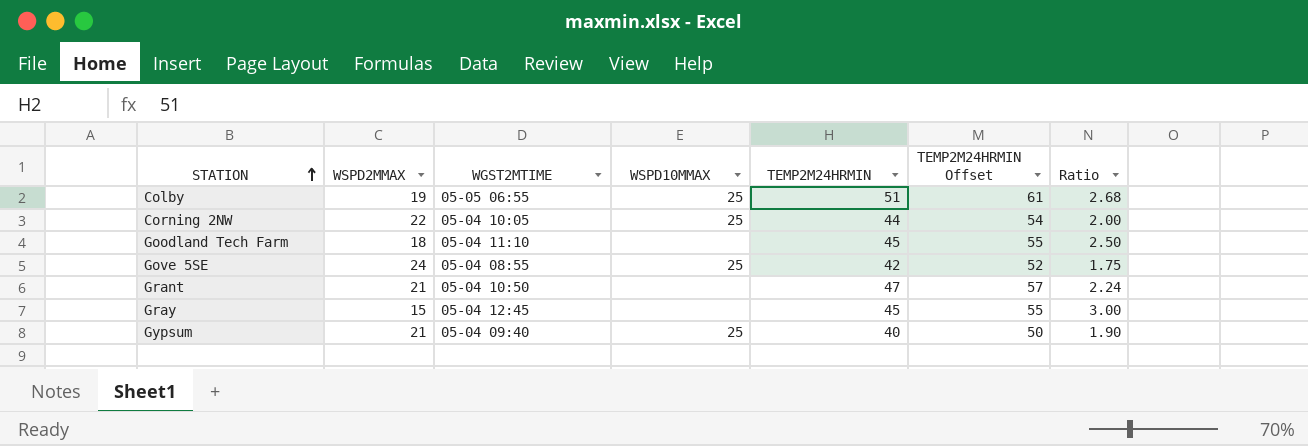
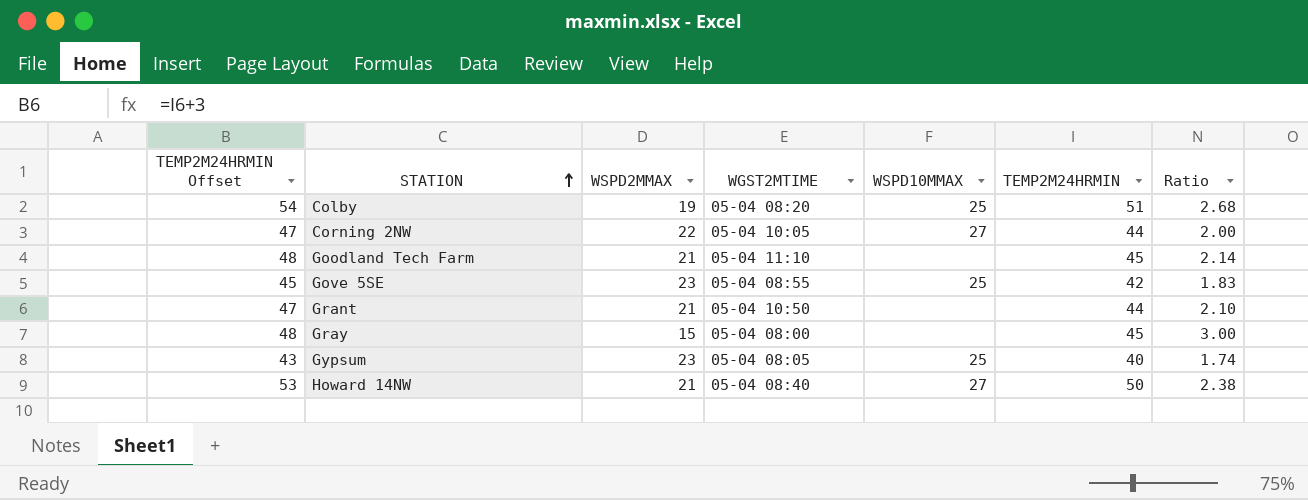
column TEMP2M24HRMIN Offset | formula: [TEMP2M24HRMIN] + 10 -> [TEMP2M24HRMIN] + 3
column TEMP2M24HRMIN Offset | position: 6 -> 1
Colby | WGST2MTIME: 05-05 06:55 -> 05-04 08:20
Corning 2NW | WSPD10MMAX: 25 -> 27
Goodland Tech Farm | WSPD2MMAX: 18 -> 21
Goodland Tech Farm | Ratio: 2.50 -> 2.14
Gove 5SE | WSPD2MMAX: 24 -> 23
Gove 5SE | Ratio: 1.75 -> 1.83
Grant | TEMP2M24HRMIN: 47 -> 44
Grant | Ratio: 2.24 -> 2.10
Gray | WGST2MTIME: 05-04 12:45 -> 05-04 08:00
Gypsum | WSPD2MMAX: 21 -> 23
Gypsum | WGST2MTIME: 05-04 09:40 -> 05-04 08:05
Gypsum | Ratio: 1.90 -> 1.74
row Howard 14NW: none -> 53 | 21 | 05-04 08:40 | 27 | 50 | 2.38

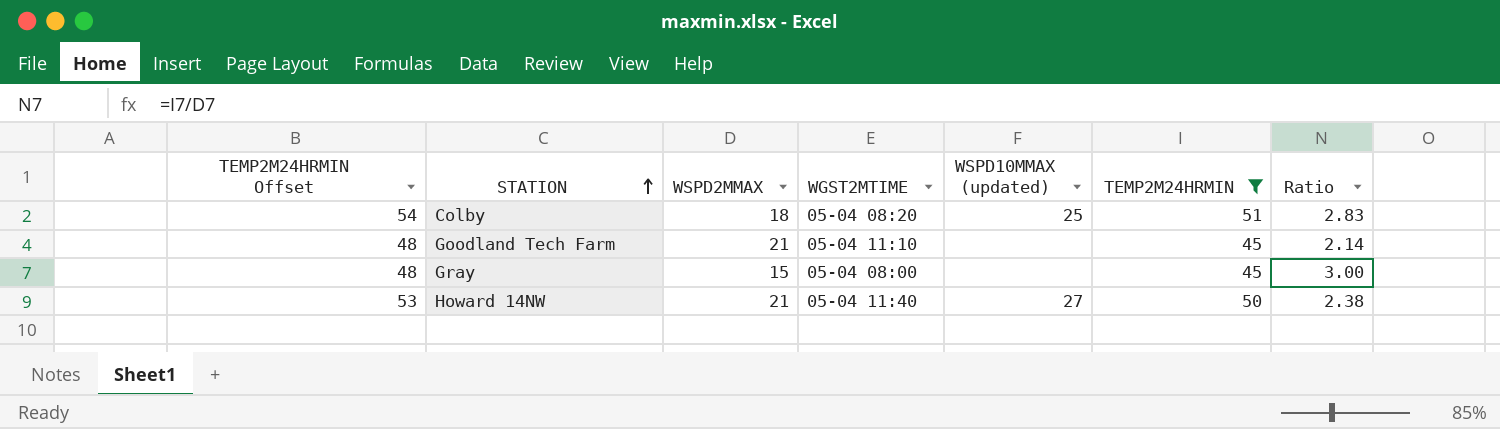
filter: none -> TEMP2M24HRMIN >= 45
column name: WSPD10MMAX -> WSPD10MMAX (updated)
Colby | WSPD2MMAX: 19 -> 18
Colby | Ratio: 2.68 -> 2.83
Howard 14NW | WGST2MTIME: 05-04 08:40 -> 05-04 11:40

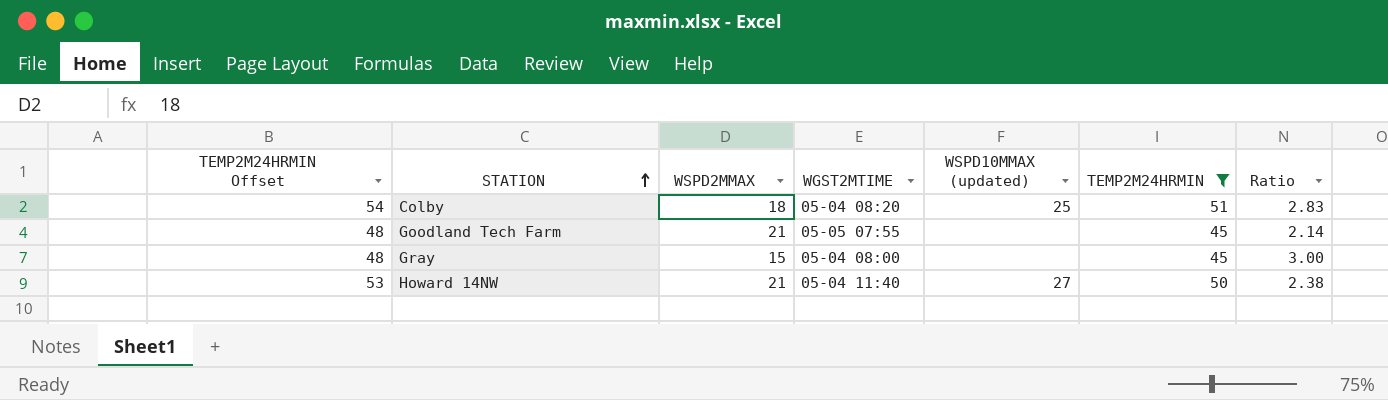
Goodland Tech Farm | WGST2MTIME: 05-04 11:10 -> 05-05 07:55

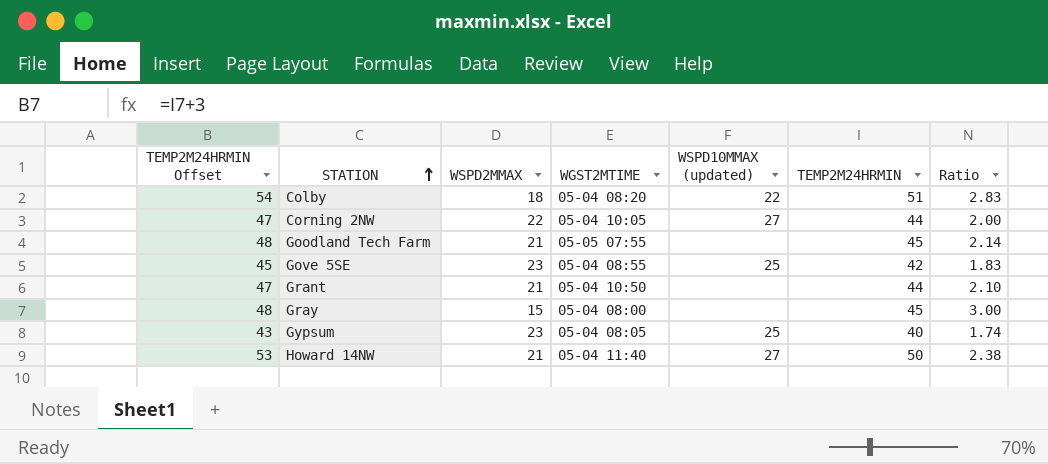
filter: TEMP2M24HRMIN >= 45 -> none
Colby | WSPD10MMAX (updated): 25 -> 22

